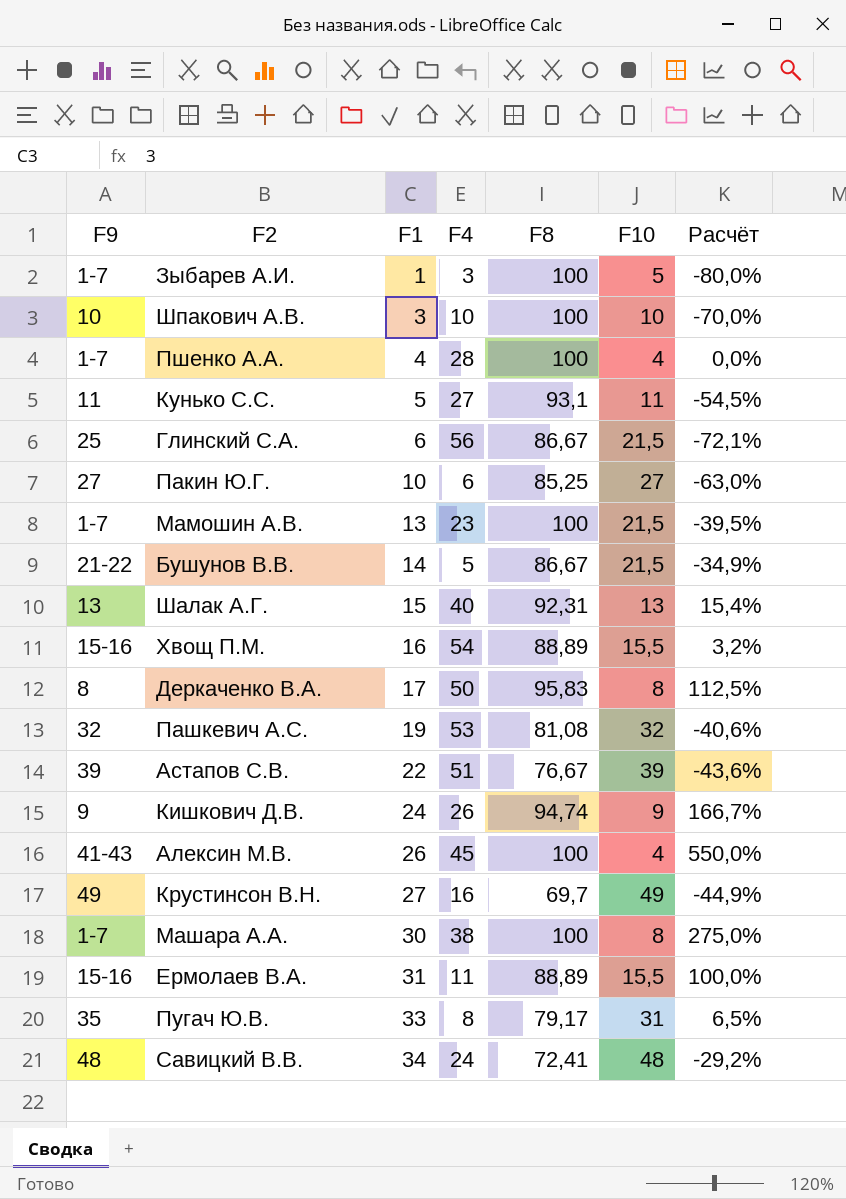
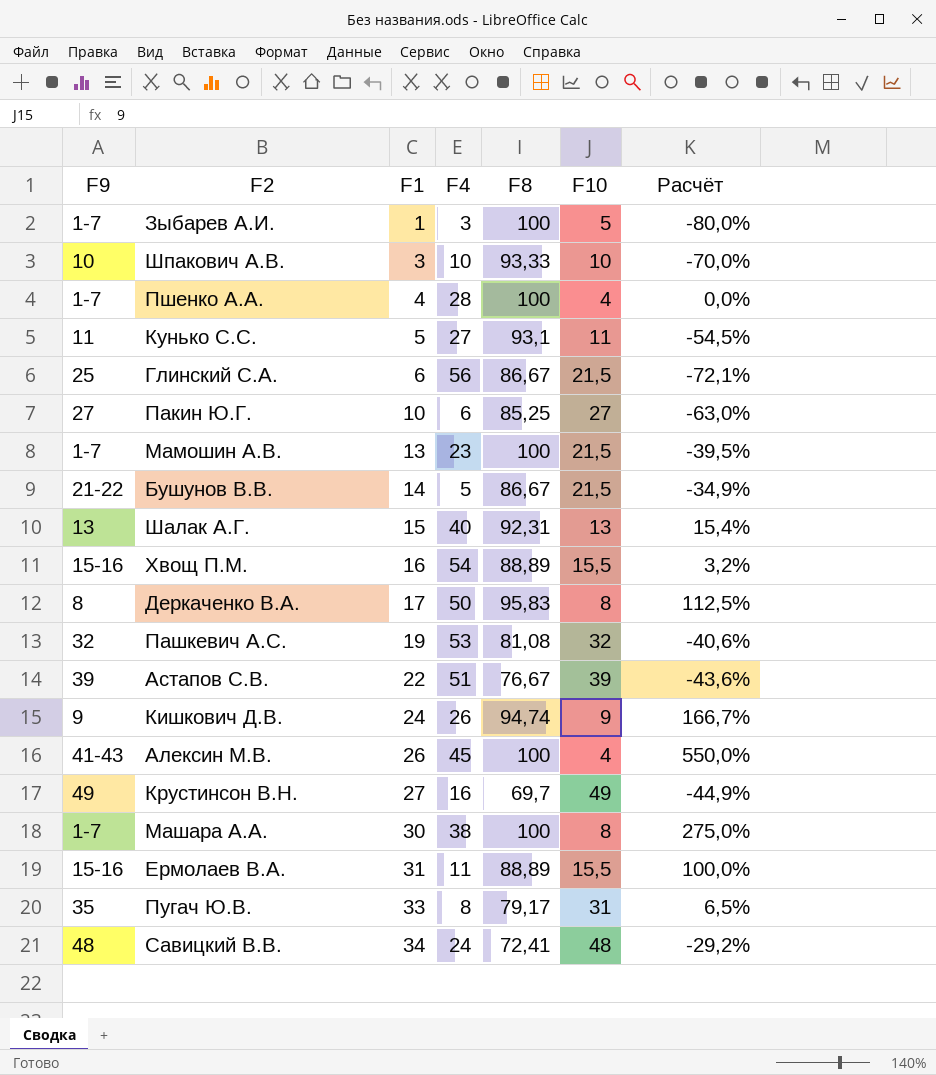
Шпакович А.В. | F8: 100 -> 93,33

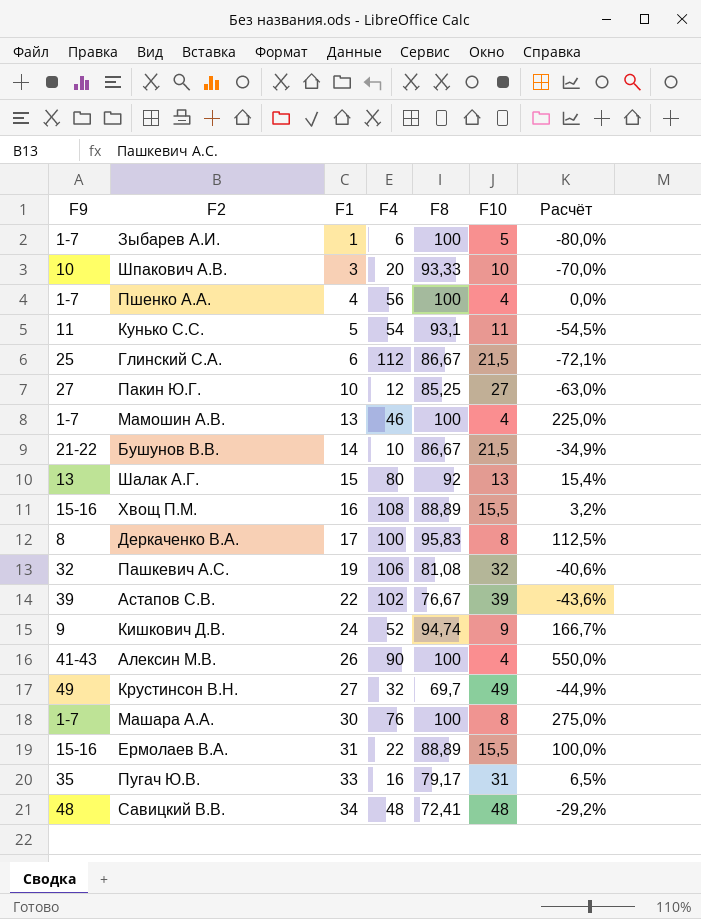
Зыбарев А.И. | F4: 3 -> 6
Шпакович А.В. | F4: 10 -> 20
Пшенко А.А. | F4: 28 -> 56
Кунько С.С. | F4: 27 -> 54
Глинский С.А. | F4: 56 -> 112
Пакин Ю.Г. | F4: 6 -> 12
Мамошин А.В. | F4: 23 -> 46
Мамошин А.В. | F10: 21,5 -> 4
Мамошин А.В. | Расчёт: -39,5% -> 225,0%
Бушунов В.В. | F4: 5 -> 10
Шалак А.Г. | F4: 40 -> 80
Шалак А.Г. | F8: 92,31 -> 92
Хвощ П.М. | F4: 54 -> 108
Деркаченко В.А. | F4: 50 -> 100
Пашкевич А.С. | F4: 53 -> 106
Астапов С.В. | F4: 51 -> 102
Кишкович Д.В. | F4: 26 -> 52
Алексин М.В. | F4: 45 -> 90
Крустинсон В.Н. | F4: 16 -> 32
Машара А.А. | F4: 38 -> 76
Ермолаев В.А. | F4: 11 -> 22
Пугач Ю.В. | F4: 8 -> 16
Савицкий В.В. | F4: 24 -> 48

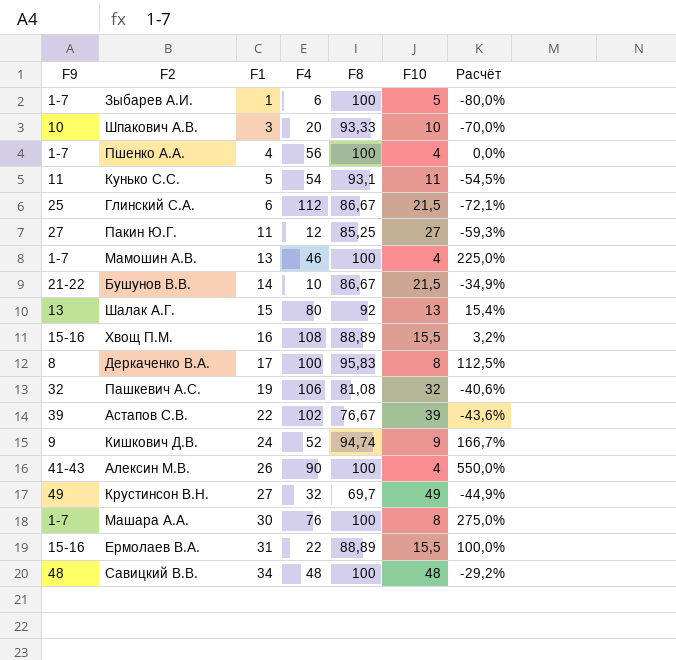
row Пугач Ю.В.: 35 | 33 | 16 | 79,17 | 31 | 6,5% -> none
Пакин Ю.Г. | F1: 10 -> 11
Пакин Ю.Г. | Расчёт: -63,0% -> -59,3%
Савицкий В.В. | F8: 72,41 -> 100

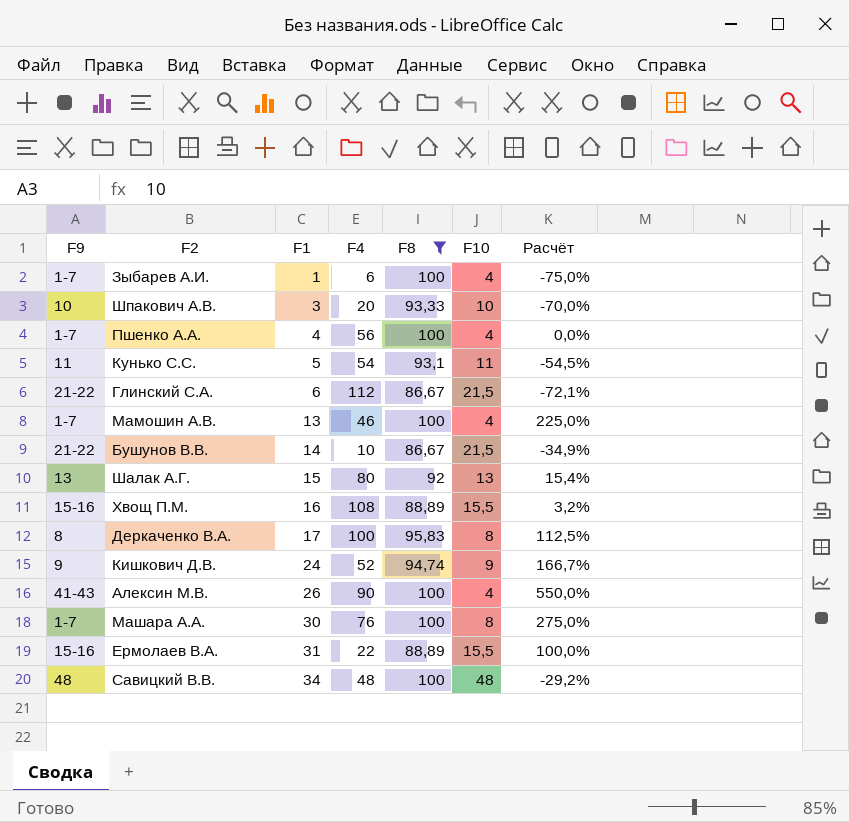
filter: none -> F8 >= 86,67
Зыбарев А.И. | F10: 5 -> 4
Зыбарев А.И. | Расчёт: -80,0% -> -75,0%
Глинский С.А. | F9: 25 -> 21-22

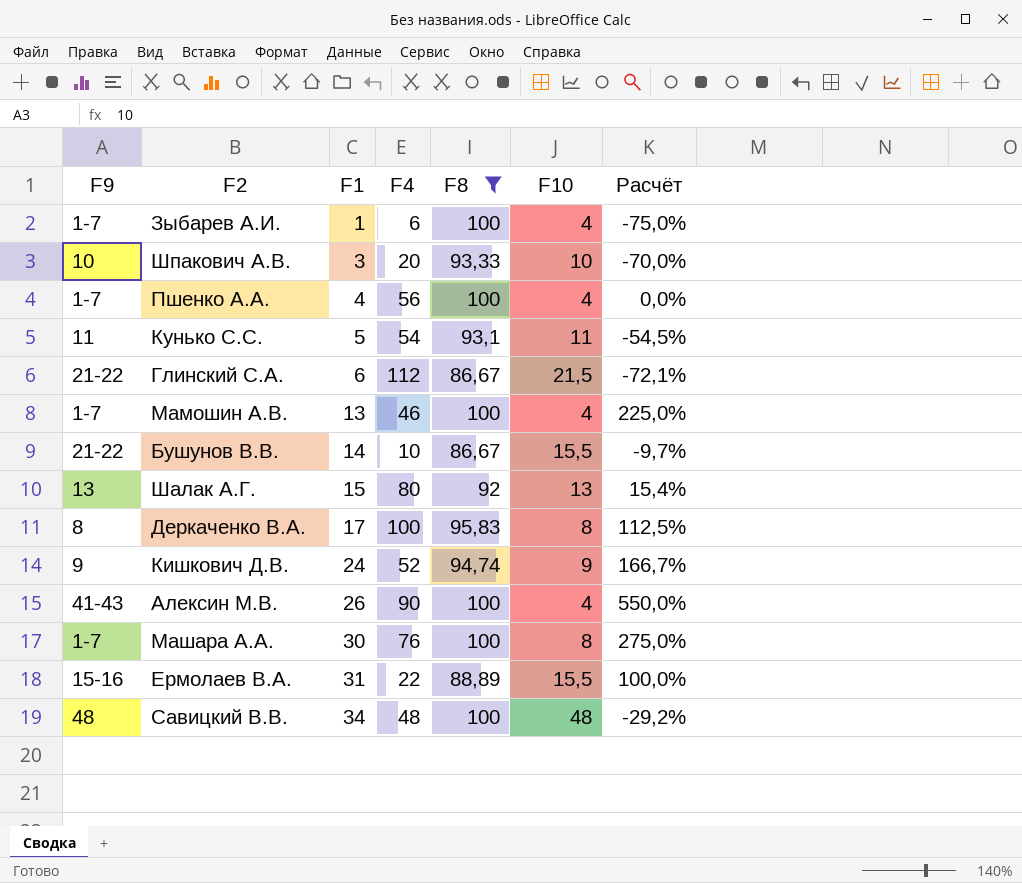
row Хвощ П.М.: 15-16 | 16 | 108 | 88,89 | 15,5 | 3,2% -> none
Бушунов В.В. | F10: 21,5 -> 15,5
Бушунов В.В. | Расчёт: -34,9% -> -9,7%

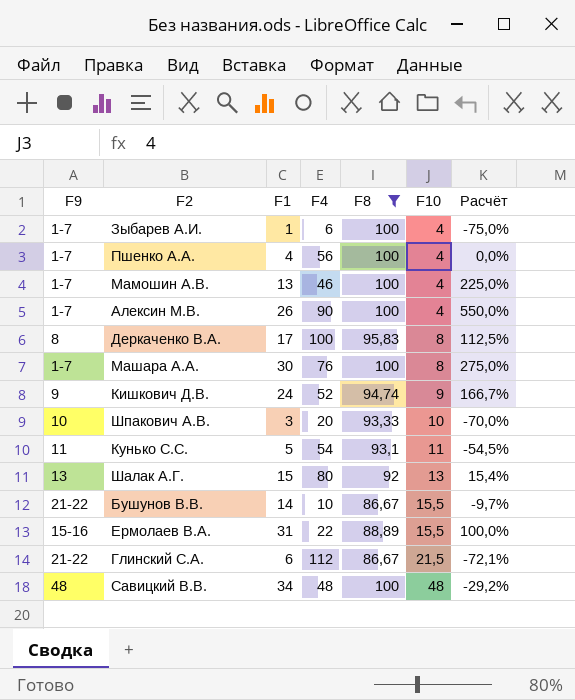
row order: F1 ascending -> F10 ascending
Алексин М.В. | F9: 41-43 -> 1-7

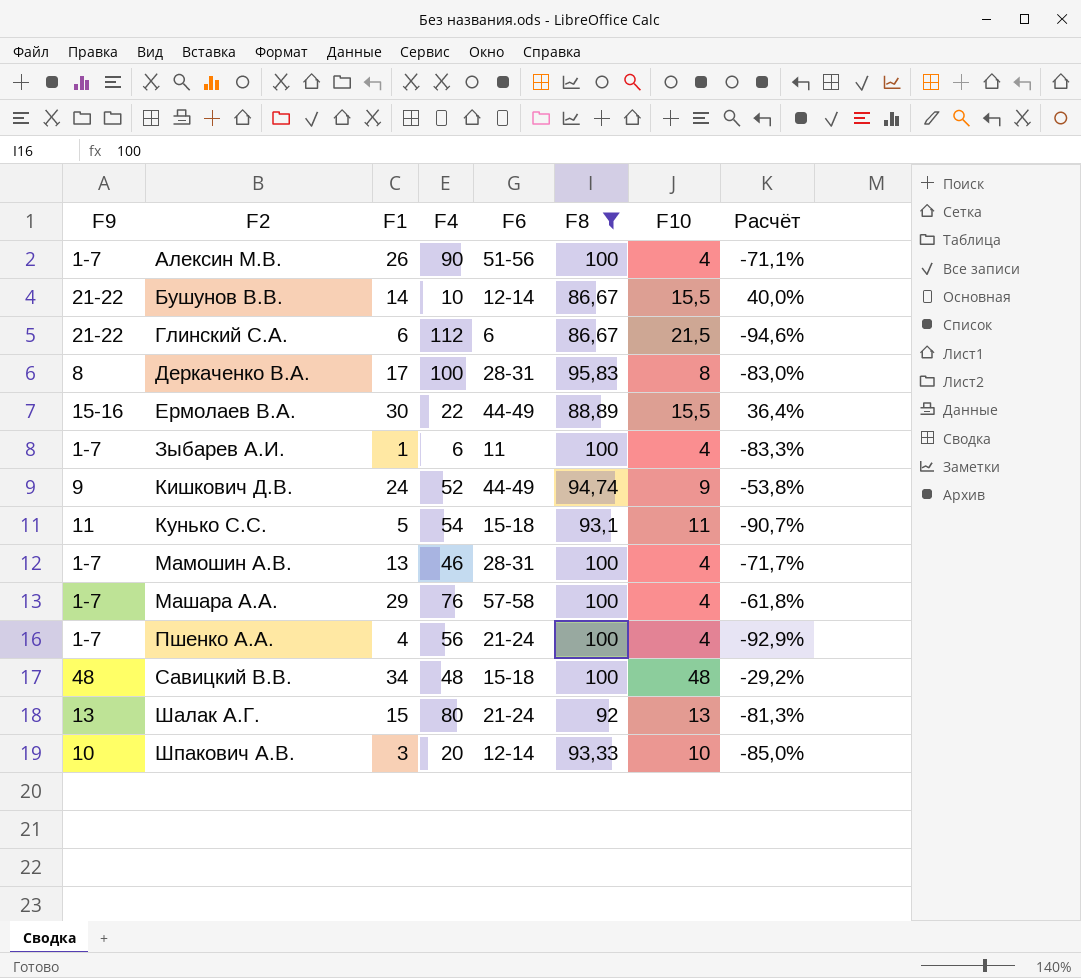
row order: F10 ascending -> F2 ascending
column F6 | position: none -> 5
column Расчёт | formula: ([F1] - [F10]) / [F10] -> ([F1] - [F4]) / [F4]
Ермолаев В.А. | F1: 31 -> 30
Машара А.А. | F1: 30 -> 29
Машара А.А. | F10: 8 -> 4

